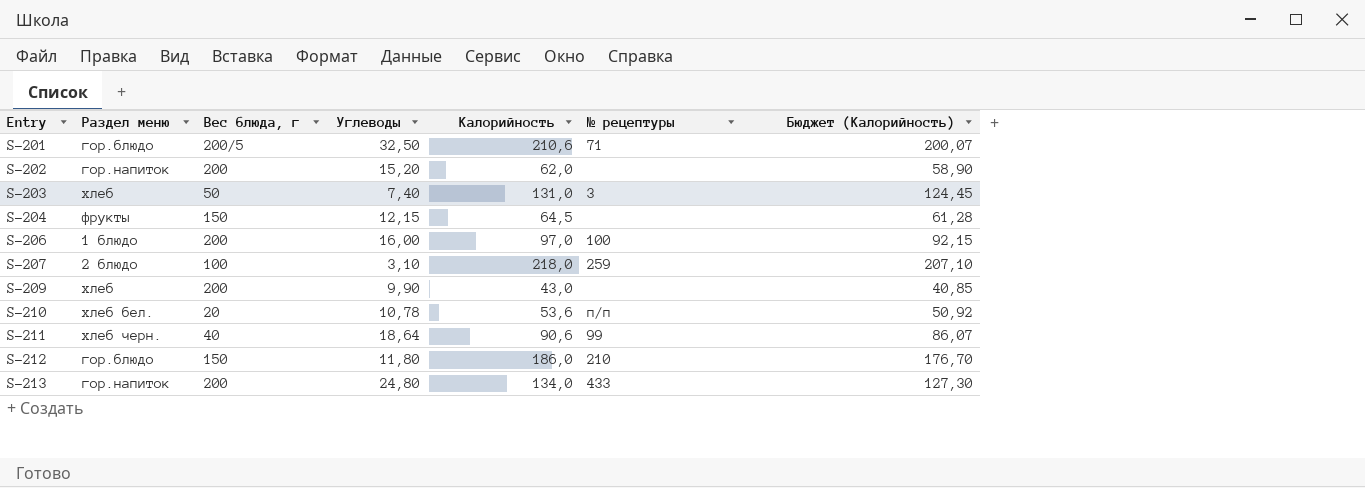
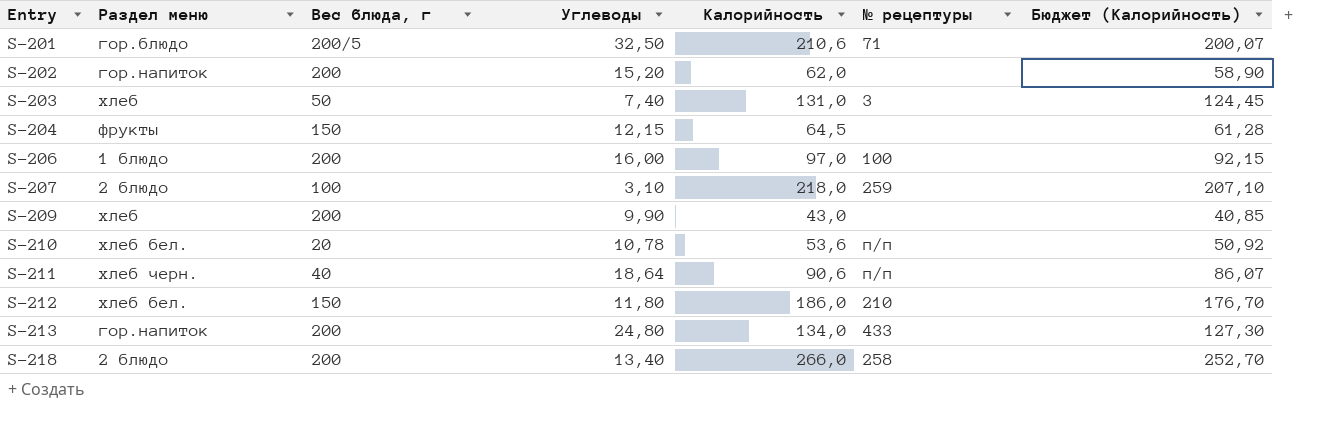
S-211 | № рецептуры: 99 -> п/п
S-212 | Раздел меню: гор.блюдо -> хлеб бел.
row S-218: none -> 2 блюдо | 200 | 13,40 | 266,0 | 258 | 252,70

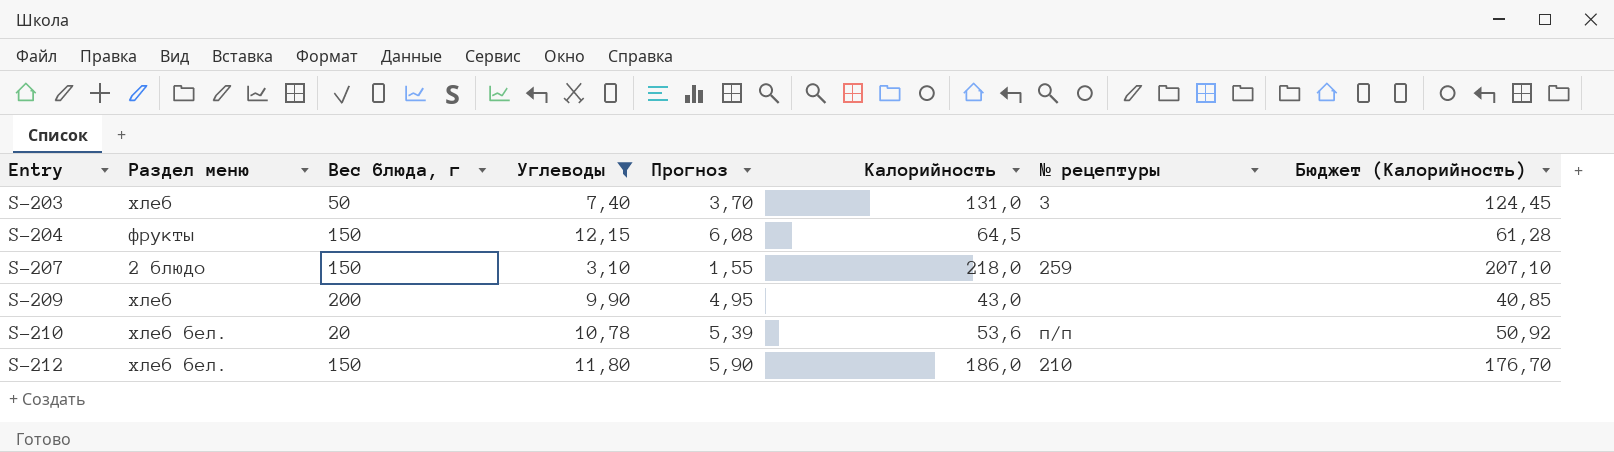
filter: none -> Углеводы <= 12,15
column Прогноз | formula: none -> [Углеводы] * 0,5
S-207 | Вес блюда, г: 100 -> 150

